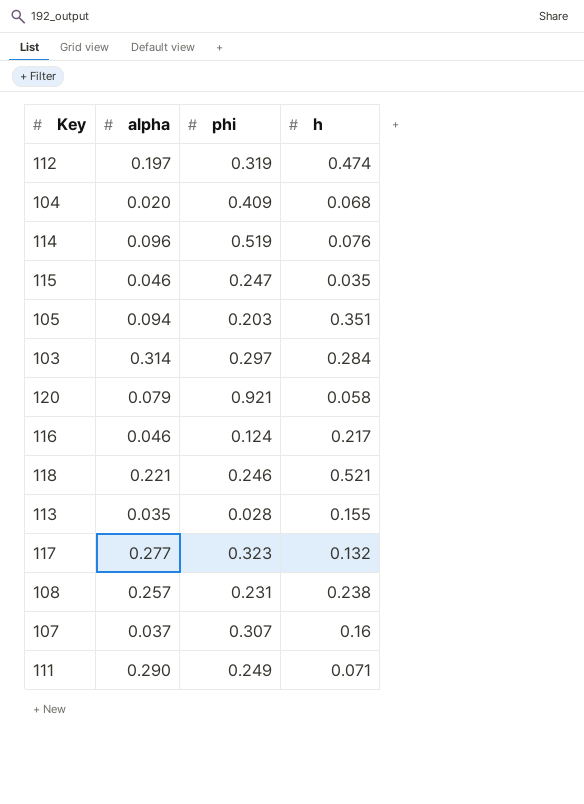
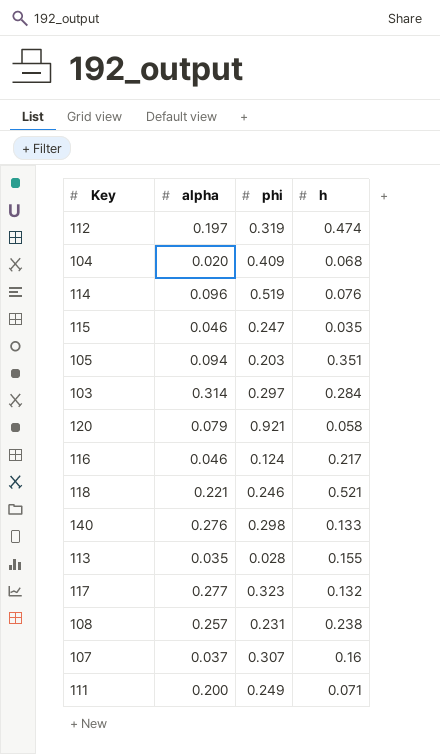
row 140: none -> 0.276 | 0.298 | 0.133
111 | alpha: 0.290 -> 0.200

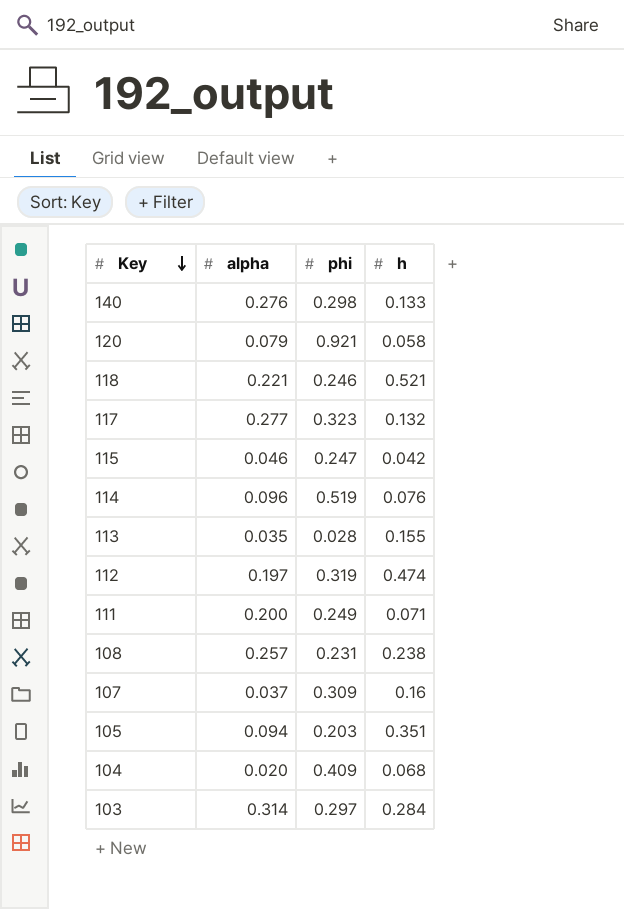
row order: none -> Key descending
row 116: 0.046 | 0.124 | 0.217 -> none
115 | h: 0.035 -> 0.042
107 | phi: 0.307 -> 0.309

